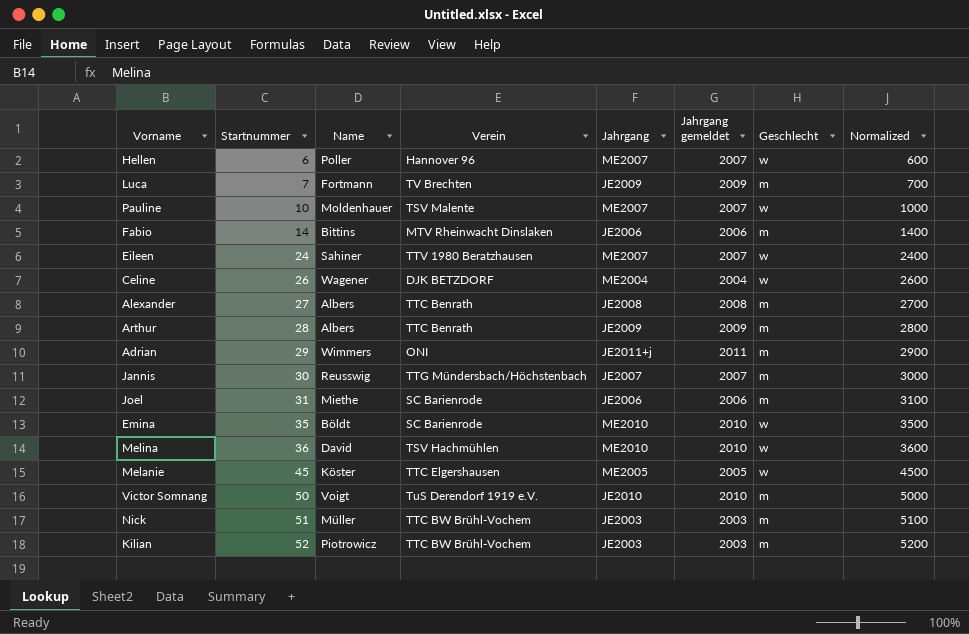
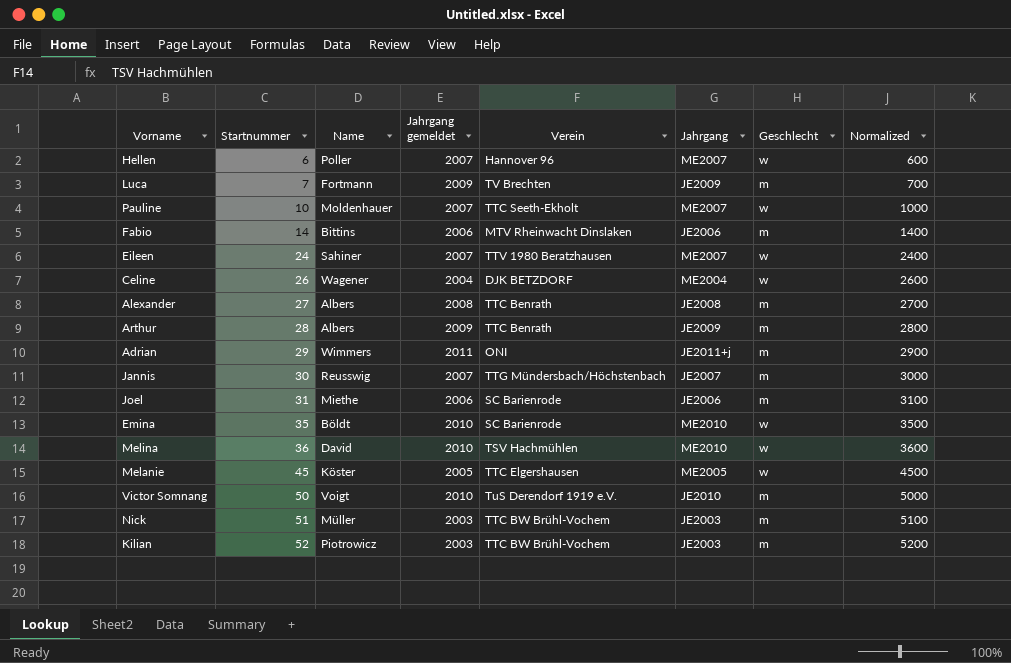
column Jahrgang gemeldet | position: 6 -> 4
Pauline | Verein: TSV Malente -> TTC Seeth-Ekholt

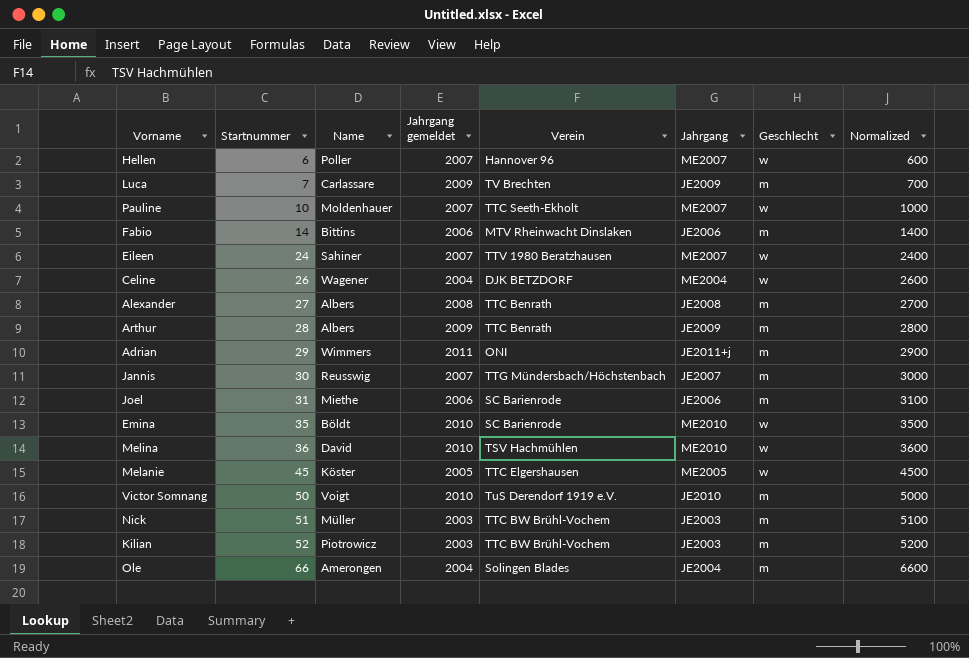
Luca | Name: Fortmann -> Carlassare
row Ole: none -> 66 | Amerongen | 2004 | Solingen Blades | JE2004 | m | 6600

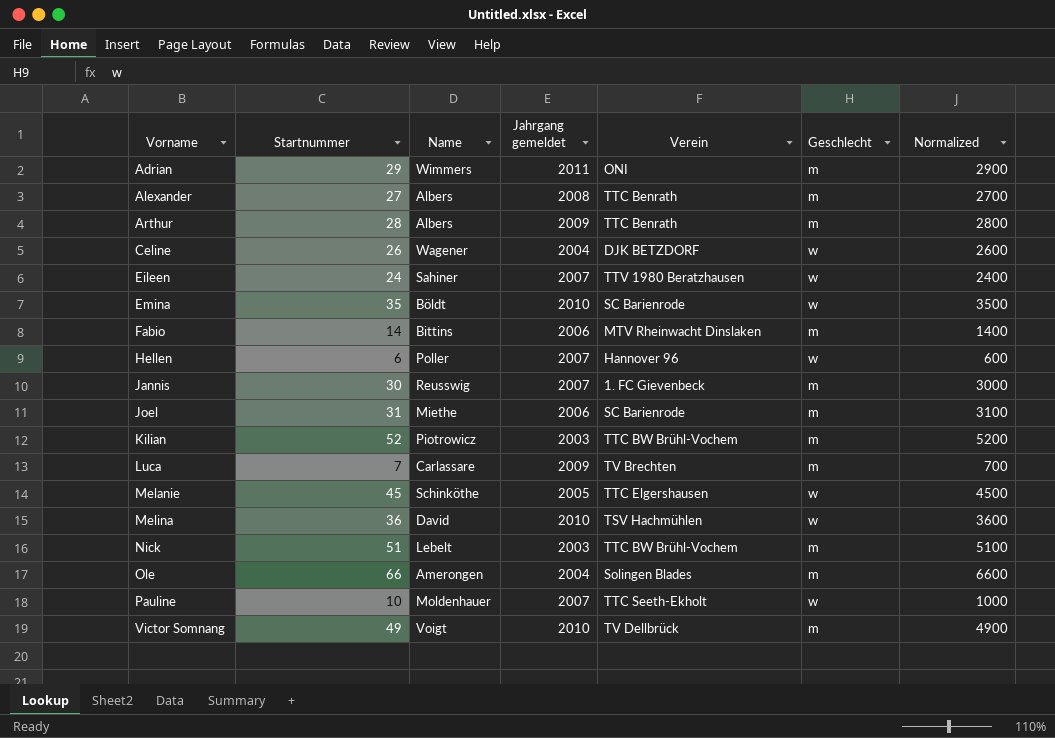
row order: Startnummer ascending -> Vorname ascending
column Jahrgang | position: 6 -> none
Jannis | Verein: TTG Mündersbach/Höchstenbach -> 1. FC Gievenbeck
Melanie | Name: Köster -> Schinköthe
Nick | Name: Müller -> Lebelt
Victor Somnang | Startnummer: 50 -> 49
Victor Somnang | Verein: TuS Derendorf 1919 e.V. -> TV Dellbrück
Victor Somnang | Normalized: 5000 -> 4900

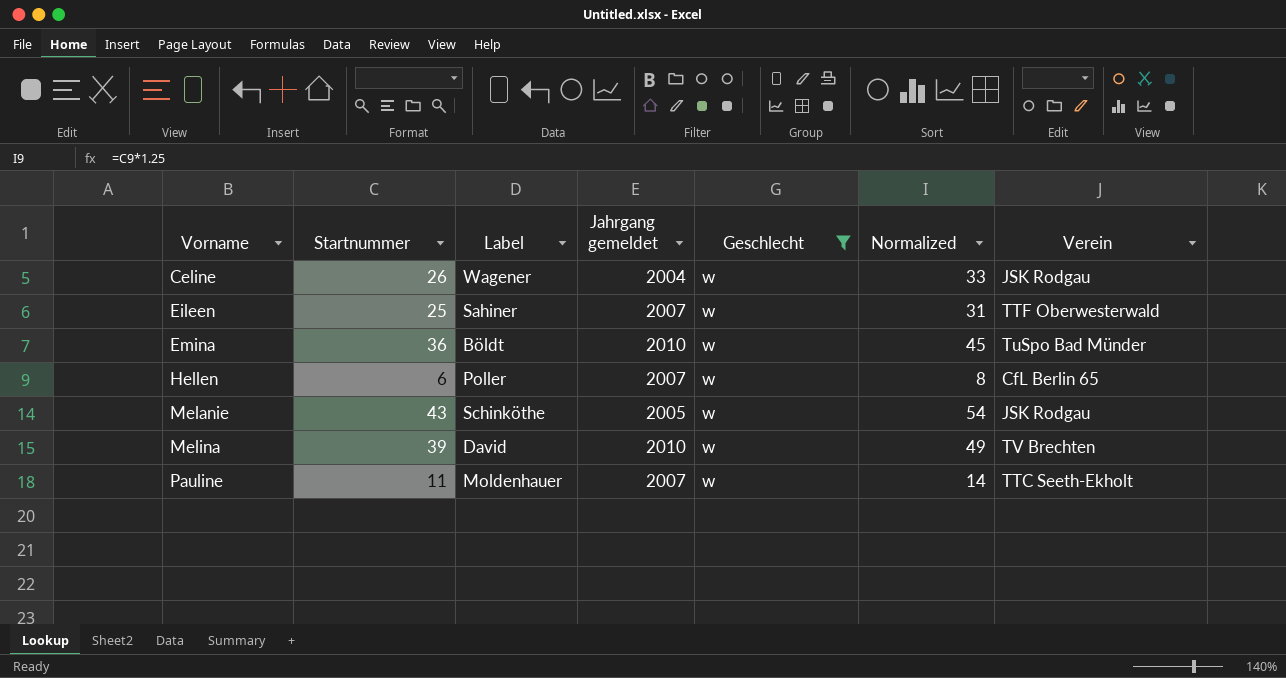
filter: none -> Geschlecht = w
column name: Name -> Label
column Normalized | formula: [Startnummer] * 100 -> [Startnummer] * 1.25
column Verein | position: 5 -> 7
Celine | Verein: DJK BETZDORF -> JSK Rodgau
Eileen | Startnummer: 24 -> 25
Eileen | Verein: TTV 1980 Beratzhausen -> TTF Oberwesterwald
Emina | Startnummer: 35 -> 36
Emina | Verein: SC Barienrode -> TuSpo Bad Münder
Hellen | Verein: Hannover 96 -> CfL Berlin 65
Melanie | Startnummer: 45 -> 43
Melanie | Verein: TTC Elgershausen -> JSK Rodgau
Melina | Startnummer: 36 -> 39
Melina | Verein: TSV Hachmühlen -> TV Brechten
Pauline | Startnummer: 10 -> 11

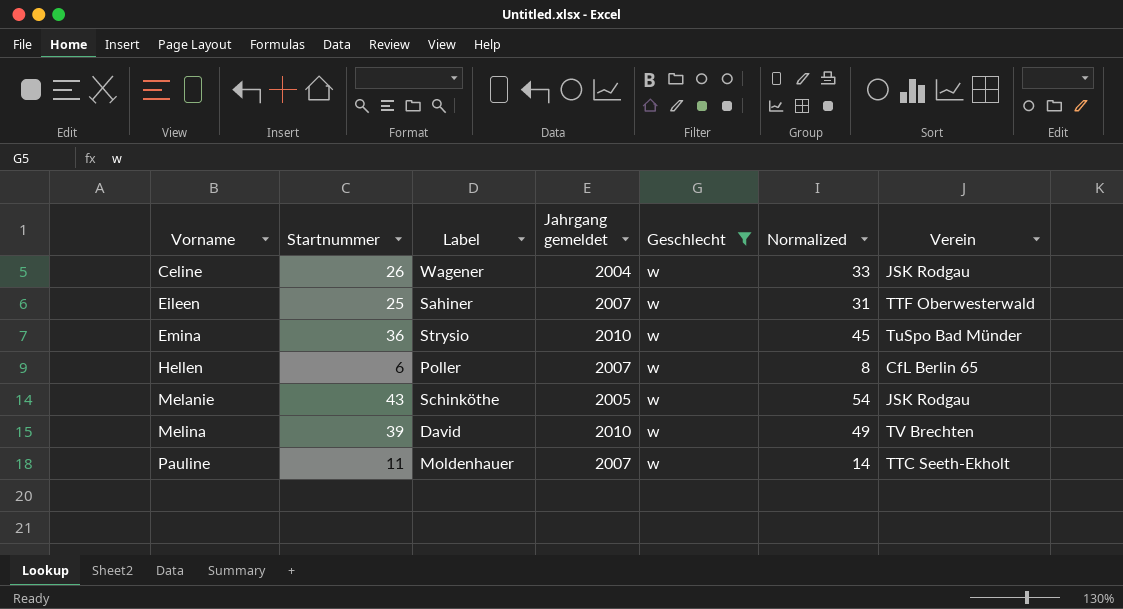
Emina | Label: Böldt -> Strysio

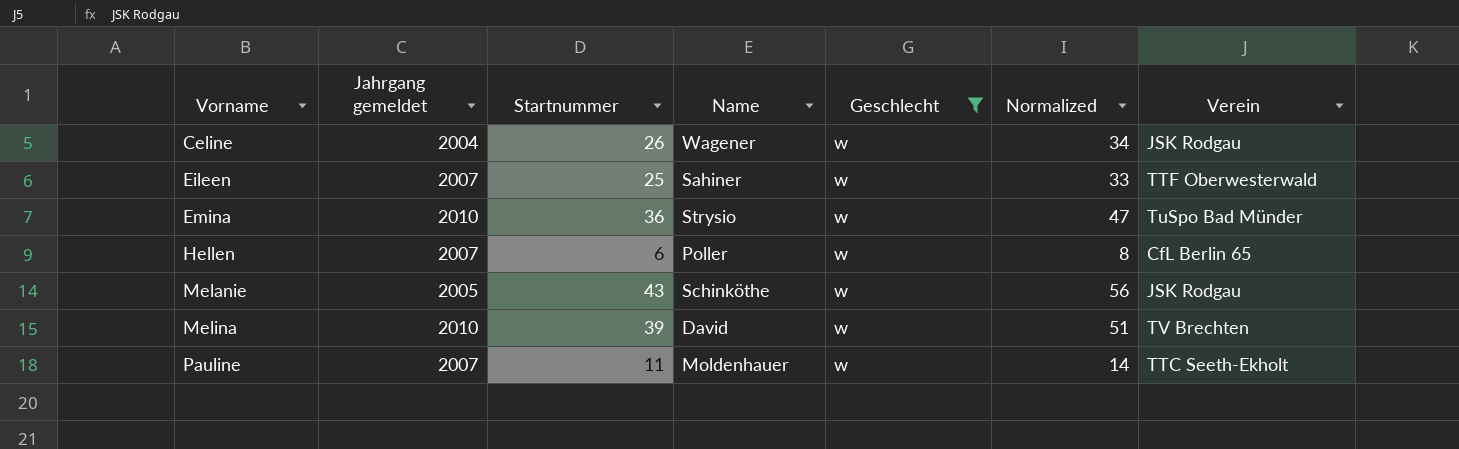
column Jahrgang gemeldet | position: 4 -> 2
column name: Label -> Name
column Normalized | formula: [Startnummer] * 1.25 -> [Startnummer] * 1.3

